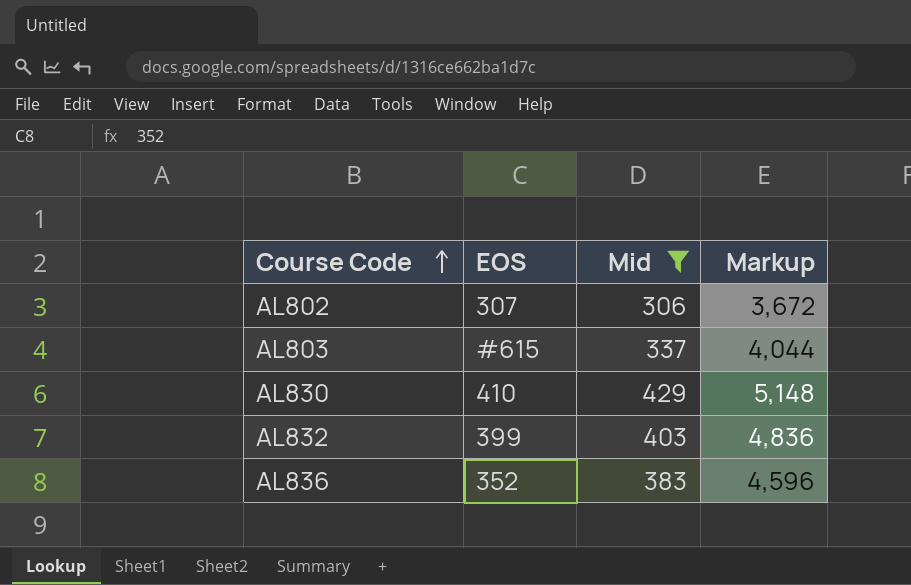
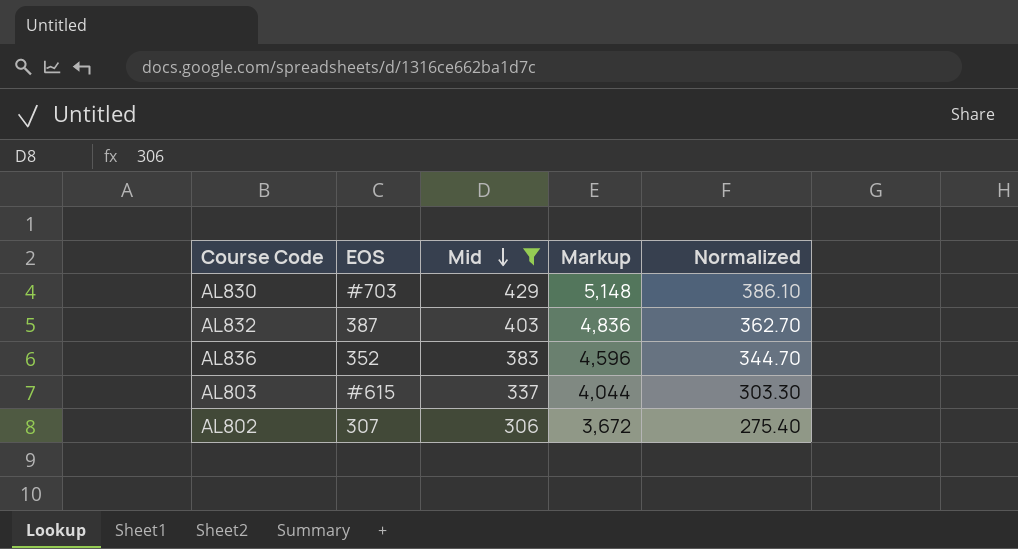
row order: Course Code ascending -> Mid descending
column Normalized | formula: none -> [Mid] * 0.9
AL830 | EOS: 410 -> #703
AL832 | EOS: 399 -> 387

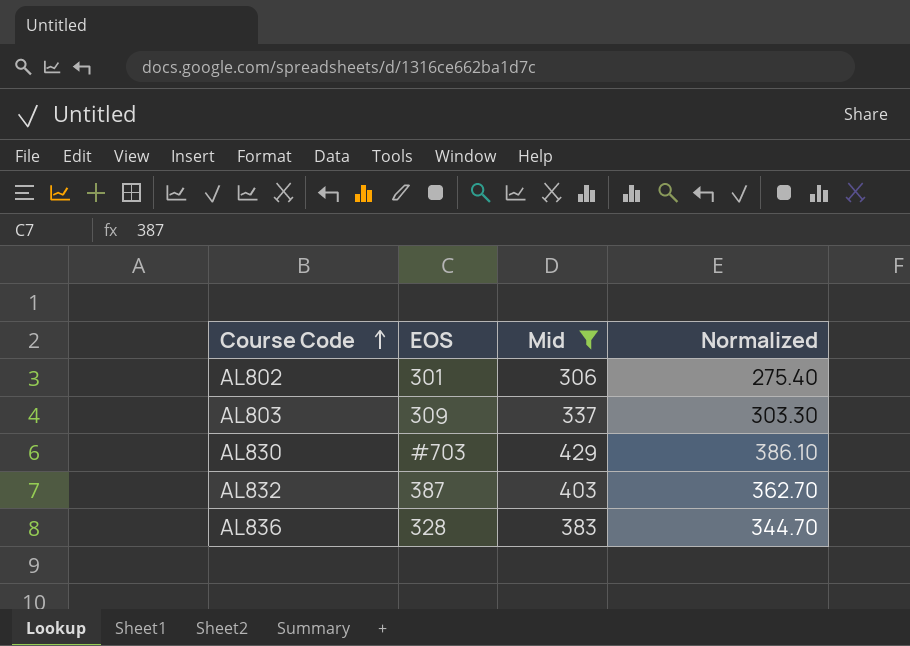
row order: Mid descending -> Course Code ascending
column Markup | formula: [Mid] * 12 -> none
AL802 | EOS: 307 -> 301
AL803 | EOS: #615 -> 309
AL836 | EOS: 352 -> 328

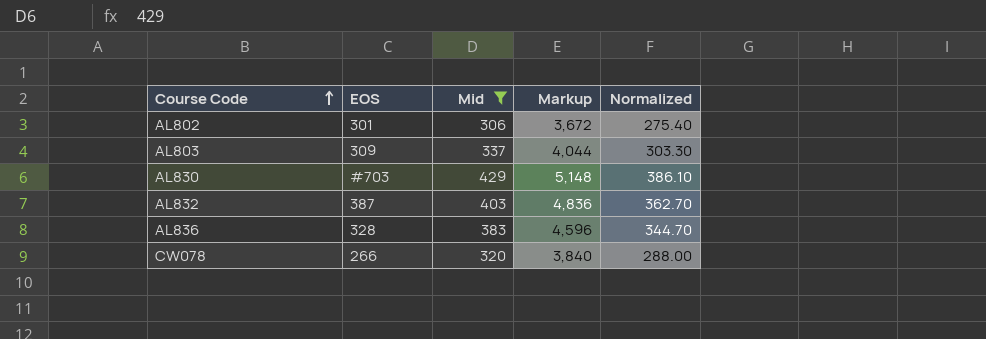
column Markup | formula: none -> [Mid] * 12
row CW078: none -> 266 | 320 | 3,840 | 288.00

